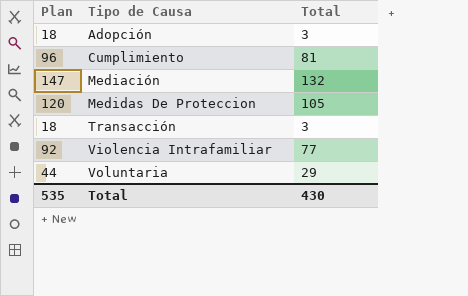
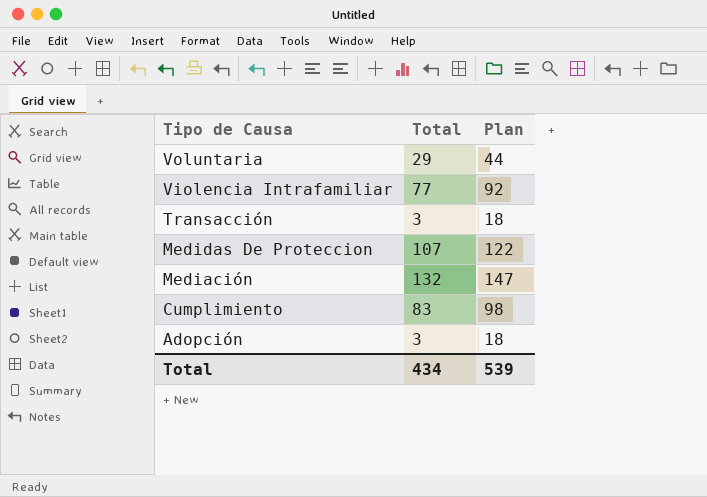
row order: Tipo de Causa ascending -> Tipo de Causa descending
column Plan | position: 1 -> 3
Medidas De Proteccion | Total: 105 -> 107
Medidas De Proteccion | Plan: 120 -> 122
Cumplimiento | Total: 81 -> 83
Cumplimiento | Plan: 96 -> 98
Total | Total: 430 -> 434
Total | Plan: 535 -> 539

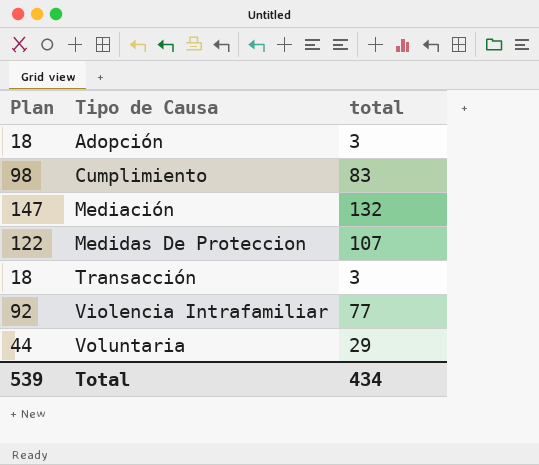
row order: Tipo de Causa descending -> Tipo de Causa ascending
column Plan | position: 3 -> 1
column name: Total -> total

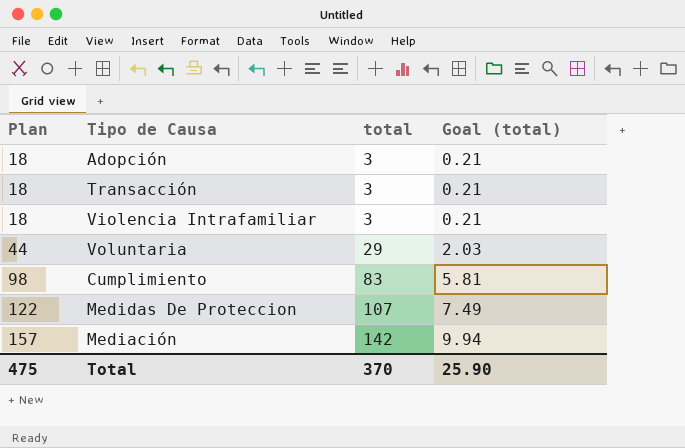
row order: Tipo de Causa ascending -> Plan ascending
column Goal (total) | formula: none -> [total] * 0.07
Violencia Intrafamiliar | Plan: 92 -> 18
Violencia Intrafamiliar | total: 77 -> 3
Mediación | Plan: 147 -> 157
Mediación | total: 132 -> 142
Total | Plan: 539 -> 475
Total | total: 434 -> 370

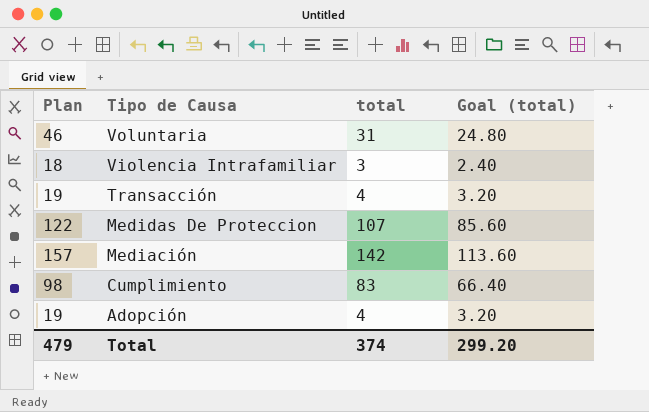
row order: Plan ascending -> Tipo de Causa descending
column Goal (total) | formula: [total] * 0.07 -> [total] * 0.8
Voluntaria | Plan: 44 -> 46
Voluntaria | total: 29 -> 31
Transacción | Plan: 18 -> 19
Transacción | total: 3 -> 4
Adopción | Plan: 18 -> 19
Adopción | total: 3 -> 4
Total | Plan: 475 -> 479
Total | total: 370 -> 374
Total | Goal (total): 25.90 -> 299.20

